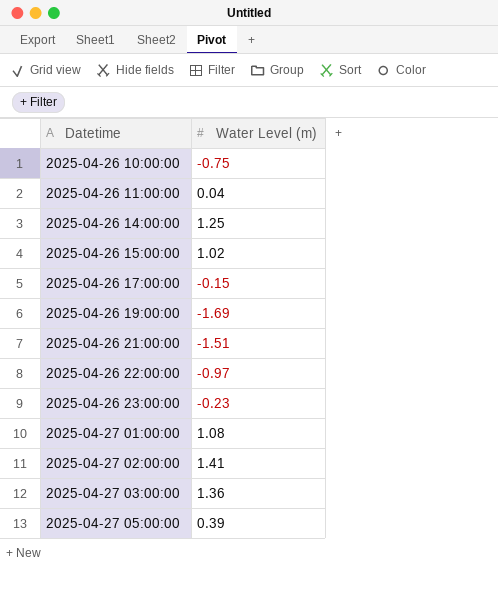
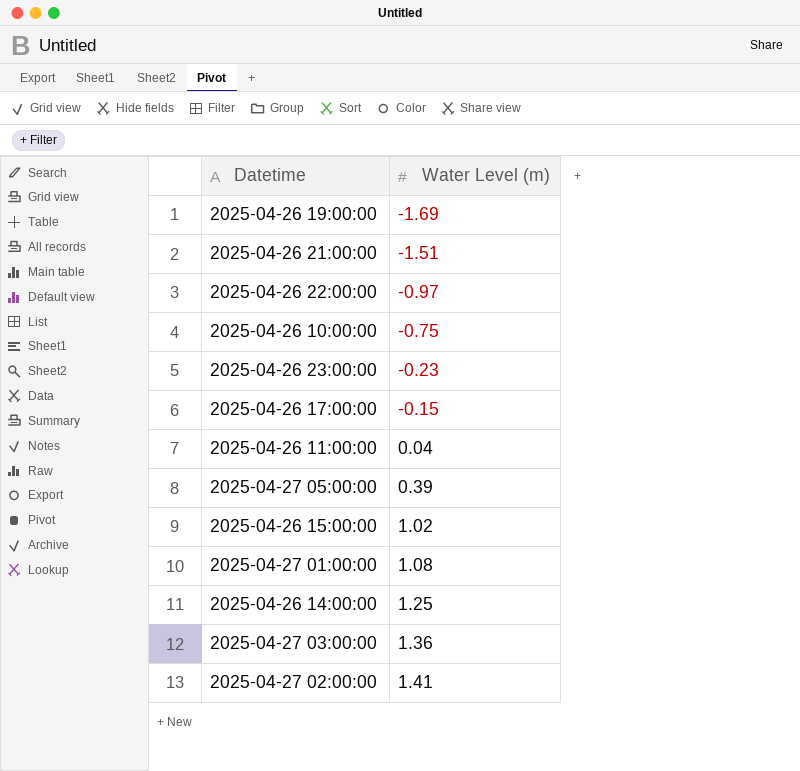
row order: Datetime ascending -> Water Level (m) ascending

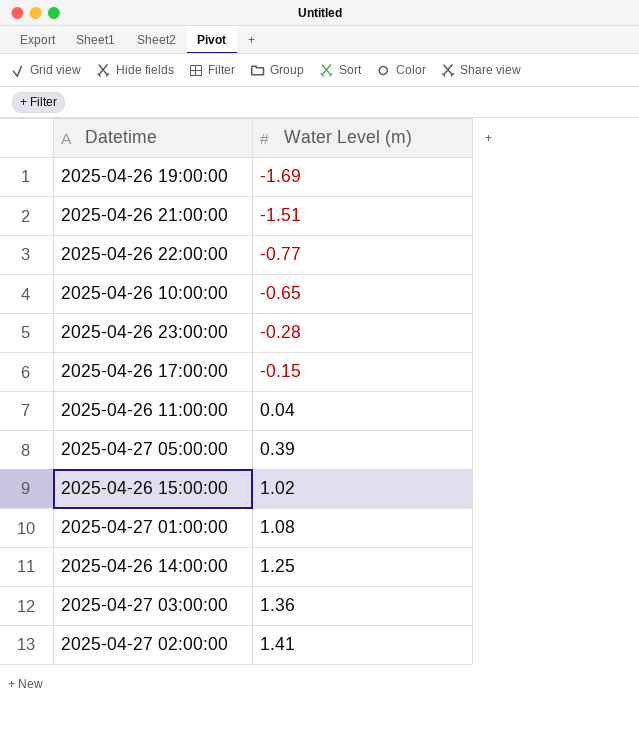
2025-04-26 22:00:00 | Water Level (m): -0.97 -> -0.77
2025-04-26 10:00:00 | Water Level (m): -0.75 -> -0.65
2025-04-26 23:00:00 | Water Level (m): -0.23 -> -0.28

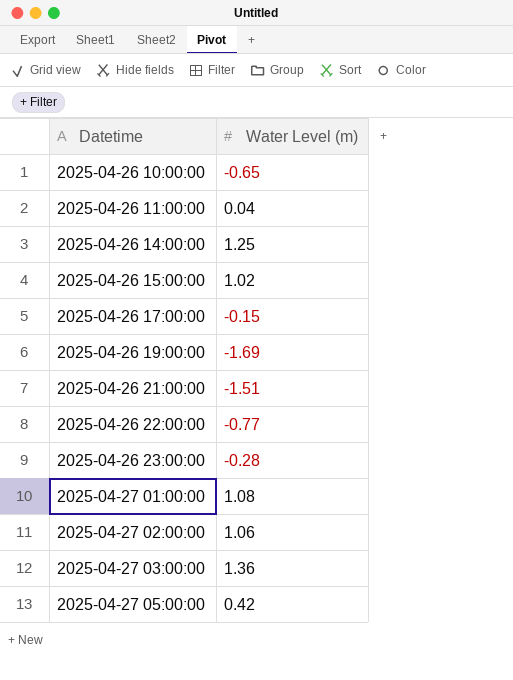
row order: Water Level (m) ascending -> Datetime ascending
2025-04-27 02:00:00 | Water Level (m): 1.41 -> 1.06
2025-04-27 05:00:00 | Water Level (m): 0.39 -> 0.42

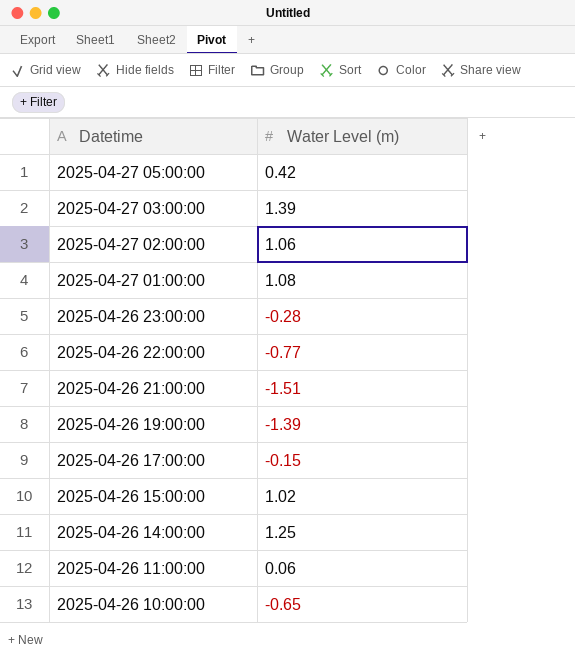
row order: Datetime ascending -> Datetime descending
2025-04-27 03:00:00 | Water Level (m): 1.36 -> 1.39
2025-04-26 19:00:00 | Water Level (m): -1.69 -> -1.39
2025-04-26 11:00:00 | Water Level (m): 0.04 -> 0.06

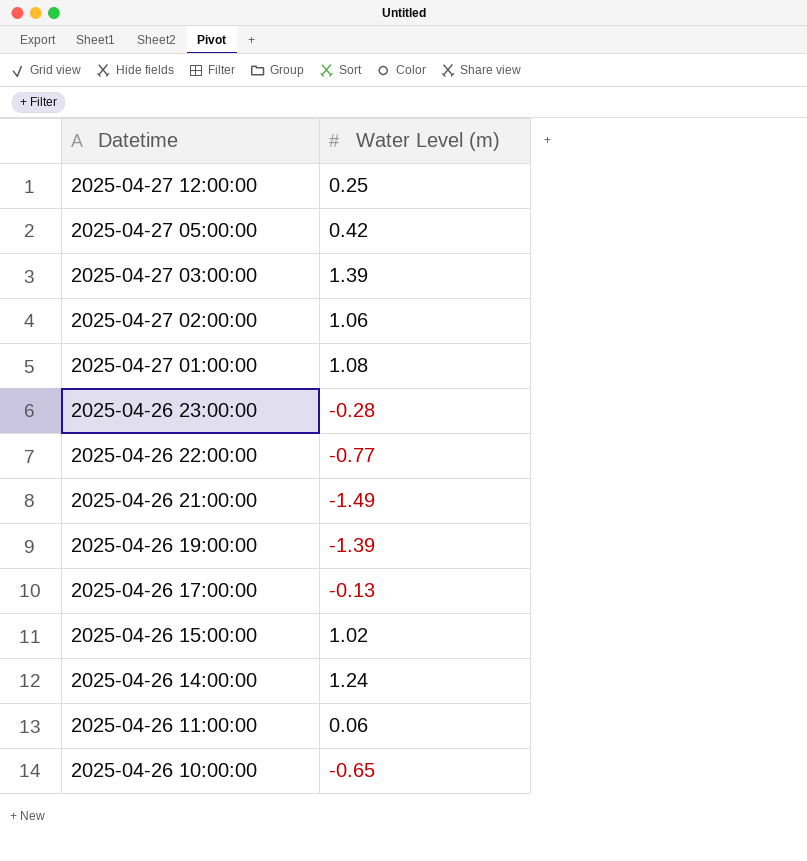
row 2025-04-27 12:00:00: none -> 0.25
2025-04-26 21:00:00 | Water Level (m): -1.51 -> -1.49
2025-04-26 17:00:00 | Water Level (m): -0.15 -> -0.13
2025-04-26 14:00:00 | Water Level (m): 1.25 -> 1.24

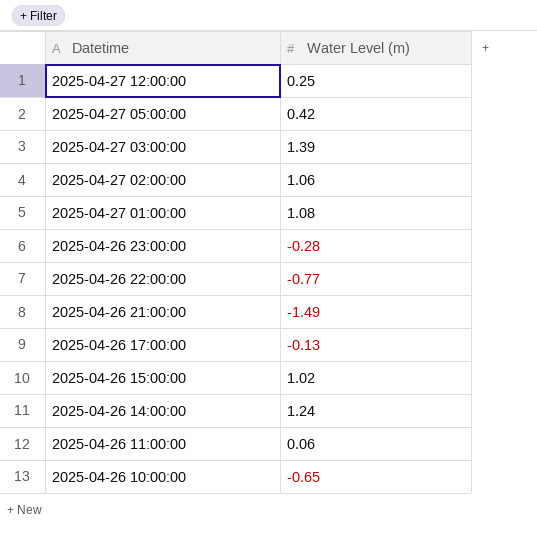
row 2025-04-26 19:00:00: -1.39 -> none

